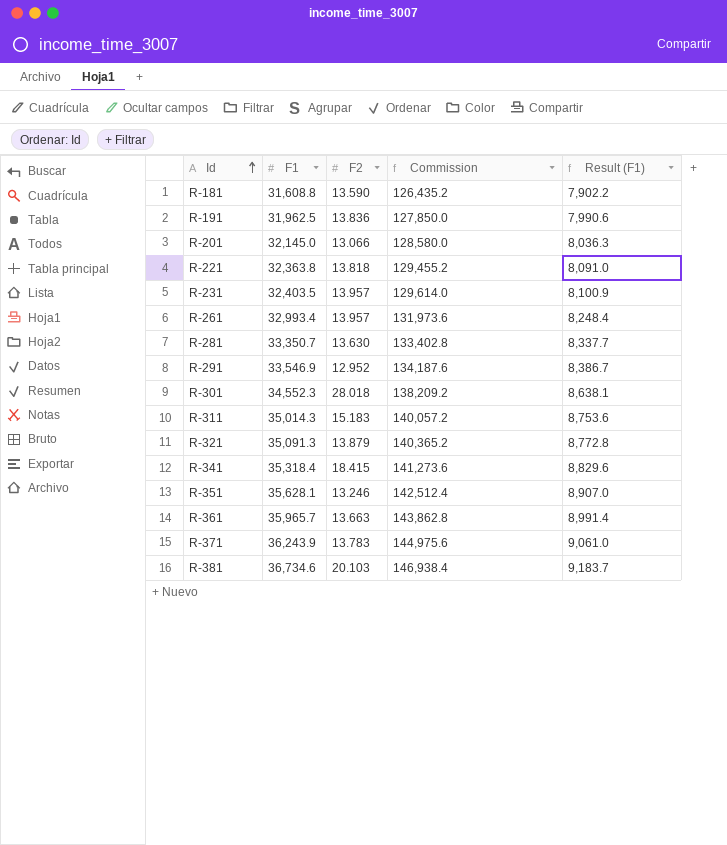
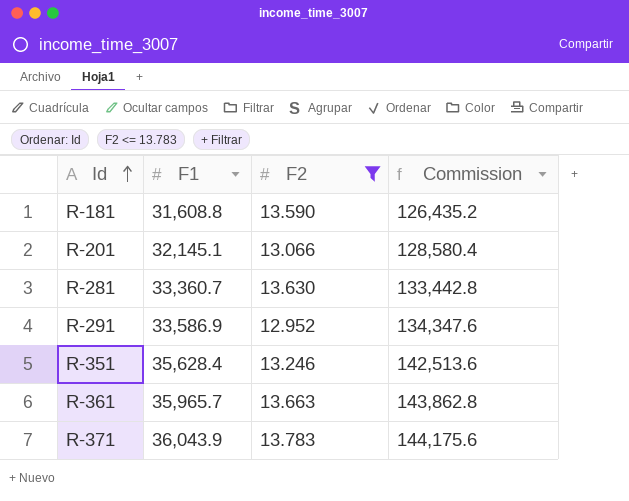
filter: none -> F2 <= 13.783
column Result (F1) | formula: [F1] * 0.25 -> none
R-201 | F1: 32,145.0 -> 32,145.1
R-201 | Commission: 128,580.0 -> 128,580.4
R-281 | F1: 33,350.7 -> 33,360.7
R-281 | Commission: 133,402.8 -> 133,442.8
R-291 | F1: 33,546.9 -> 33,586.9
R-291 | Commission: 134,187.6 -> 134,347.6
R-351 | F1: 35,628.1 -> 35,628.4
R-351 | Commission: 142,512.4 -> 142,513.6
R-371 | F1: 36,243.9 -> 36,043.9
R-371 | Commission: 144,975.6 -> 144,175.6

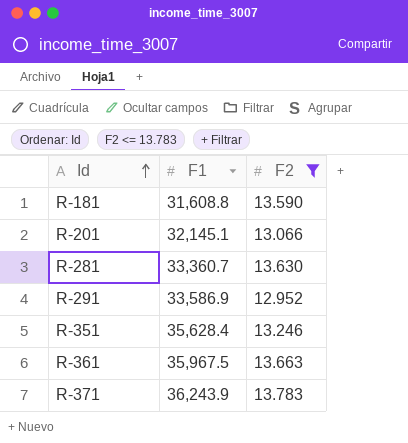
column Commission | formula: [F1] * 4 -> none
R-361 | F1: 35,965.7 -> 35,967.5
R-371 | F1: 36,043.9 -> 36,243.9

